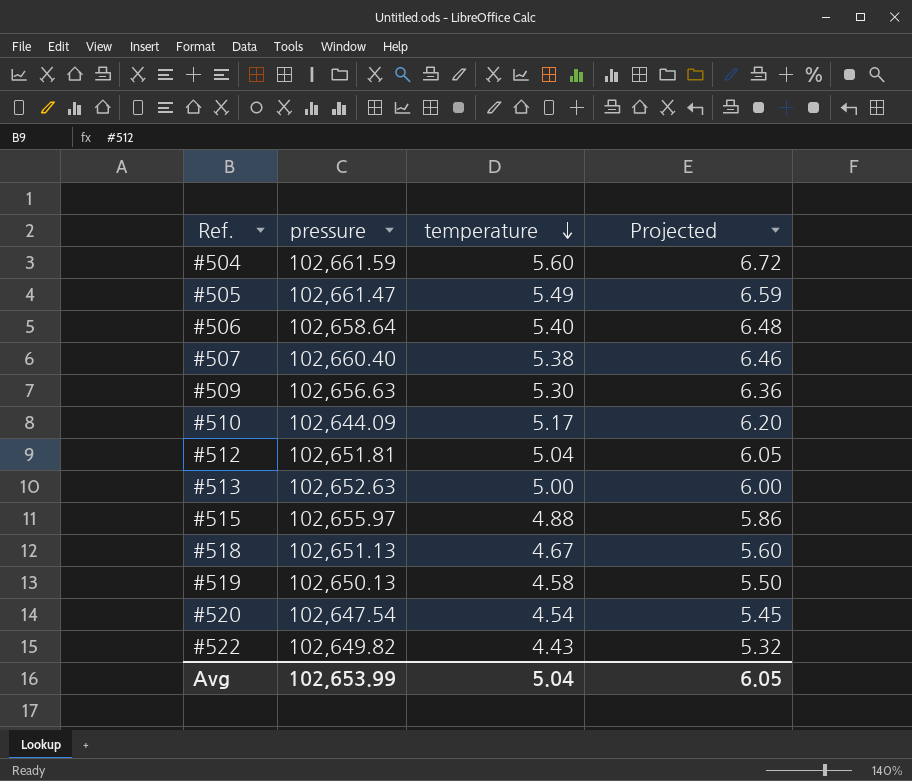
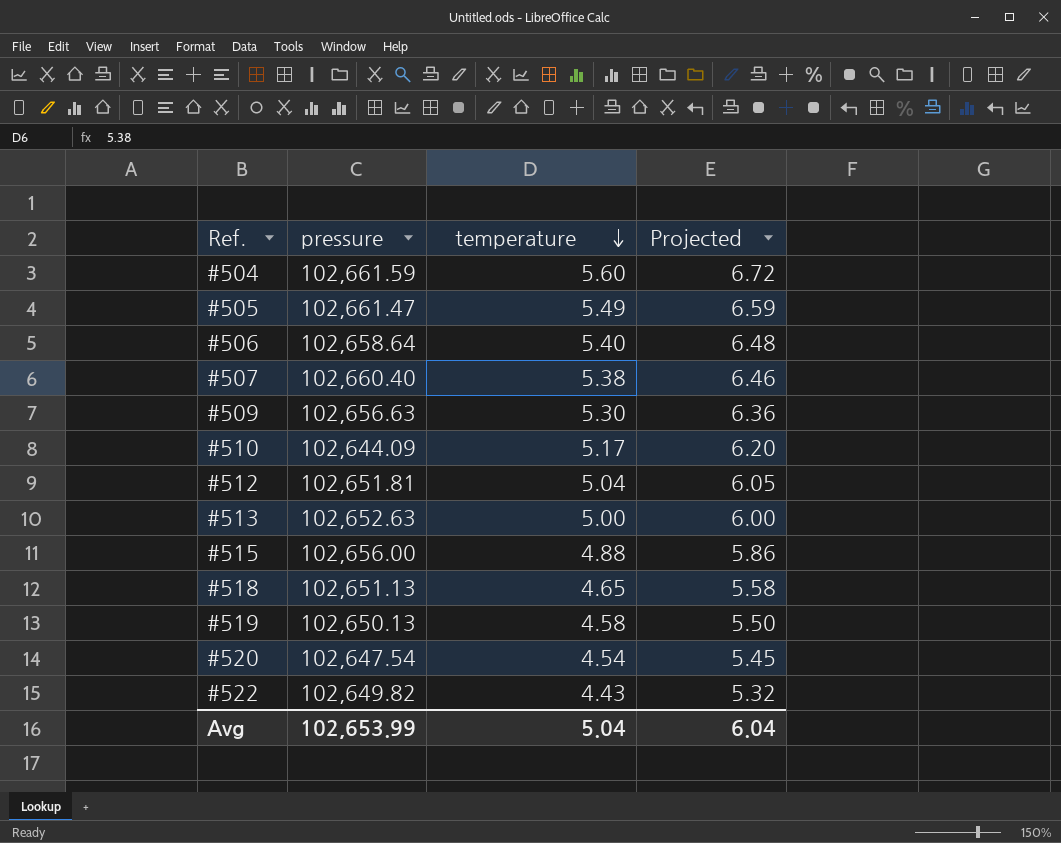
#515 | pressure: 102,655.97 -> 102,656.00
#518 | temperature: 4.67 -> 4.65
#518 | Projected: 5.60 -> 5.58
Avg | Projected: 6.05 -> 6.04

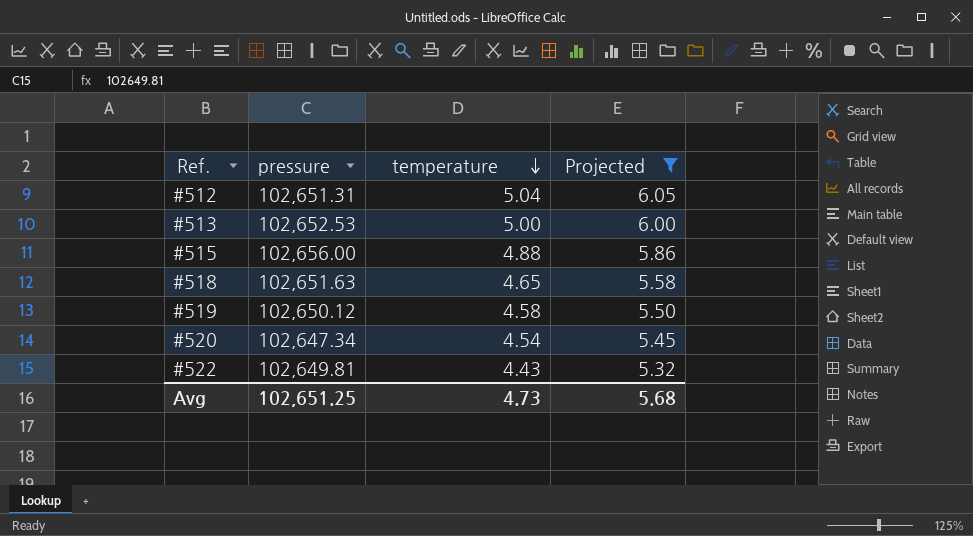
filter: none -> Projected <= 6.05
#512 | pressure: 102,651.81 -> 102,651.31
#513 | pressure: 102,652.63 -> 102,652.53
#518 | pressure: 102,651.13 -> 102,651.63
#519 | pressure: 102,650.13 -> 102,650.12
#520 | pressure: 102,647.54 -> 102,647.34
#522 | pressure: 102,649.82 -> 102,649.81
Avg | pressure: 102,653.99 -> 102,651.25
Avg | temperature: 5.04 -> 4.73
Avg | Projected: 6.04 -> 5.68

